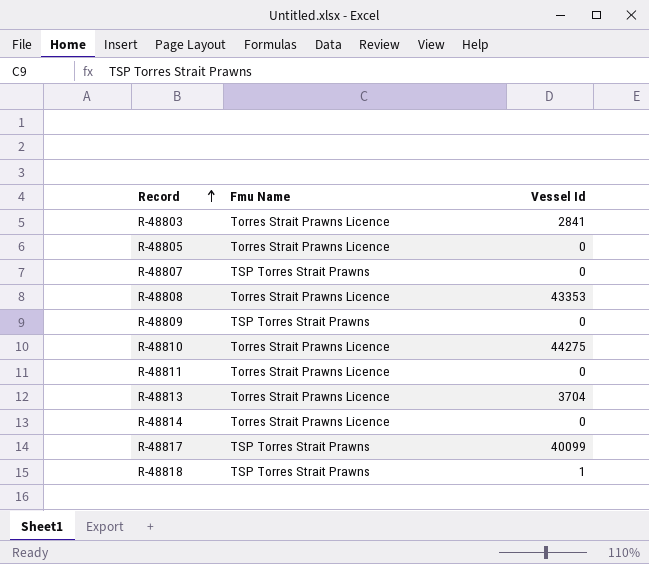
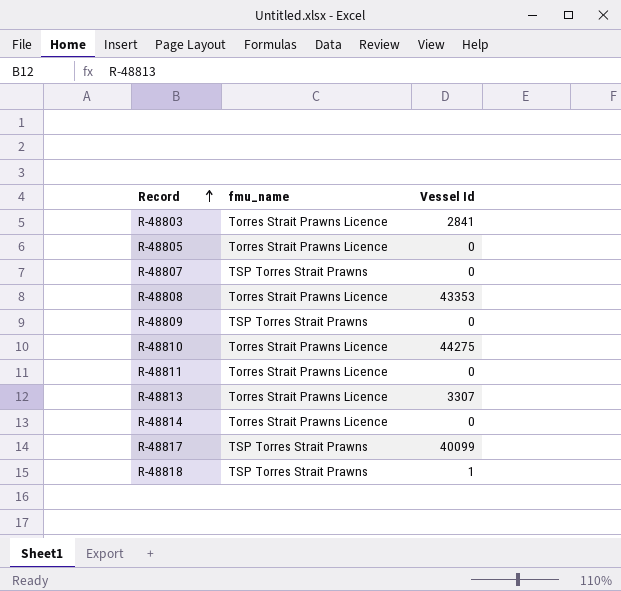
column name: Fmu Name -> fmu_name
R-48813 | Vessel Id: 3704 -> 3307

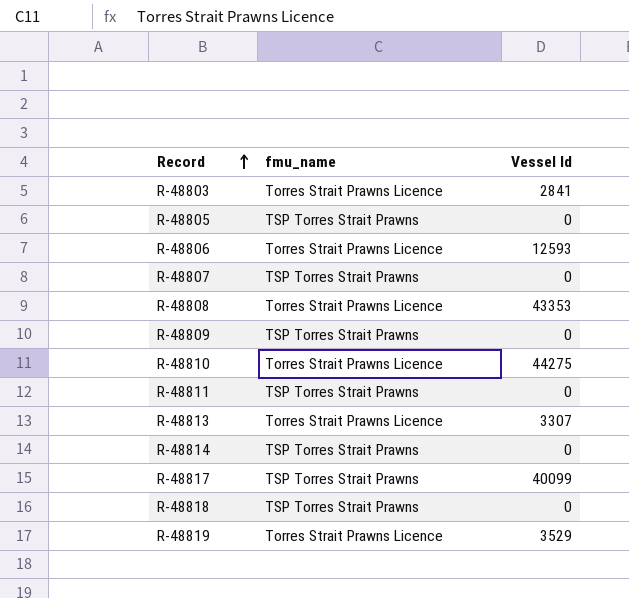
R-48805 | fmu_name: Torres Strait Prawns Licence -> TSP Torres Strait Prawns
row R-48806: none -> Torres Strait Prawns Licence | 12593
R-48811 | fmu_name: Torres Strait Prawns Licence -> TSP Torres Strait Prawns
R-48814 | fmu_name: Torres Strait Prawns Licence -> TSP Torres Strait Prawns
R-48818 | Vessel Id: 1 -> 0
row R-48819: none -> Torres Strait Prawns Licence | 3529

